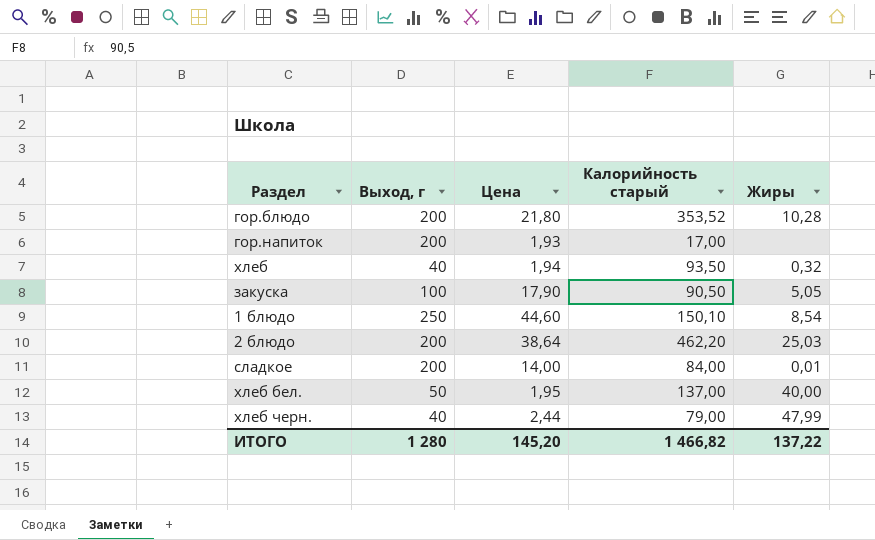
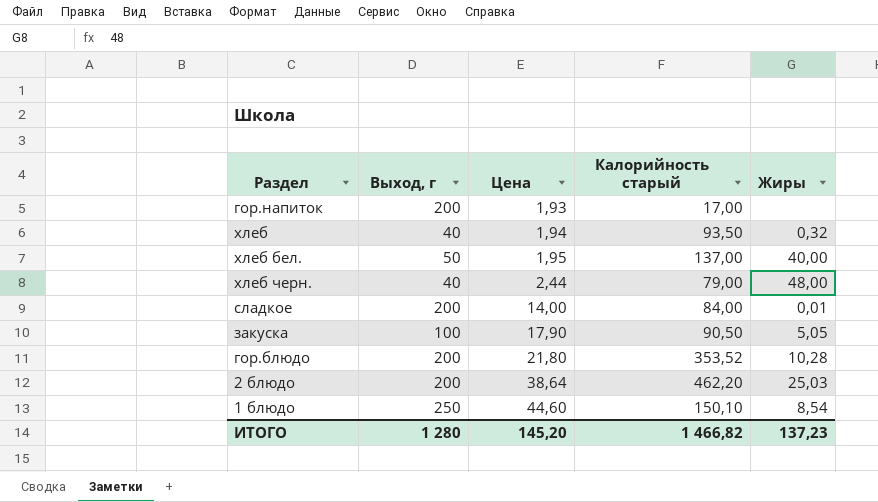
row order: none -> Цена ascending
хлеб черн. | Жиры: 47,99 -> 48,00
ИТОГО | Жиры: 137,22 -> 137,23

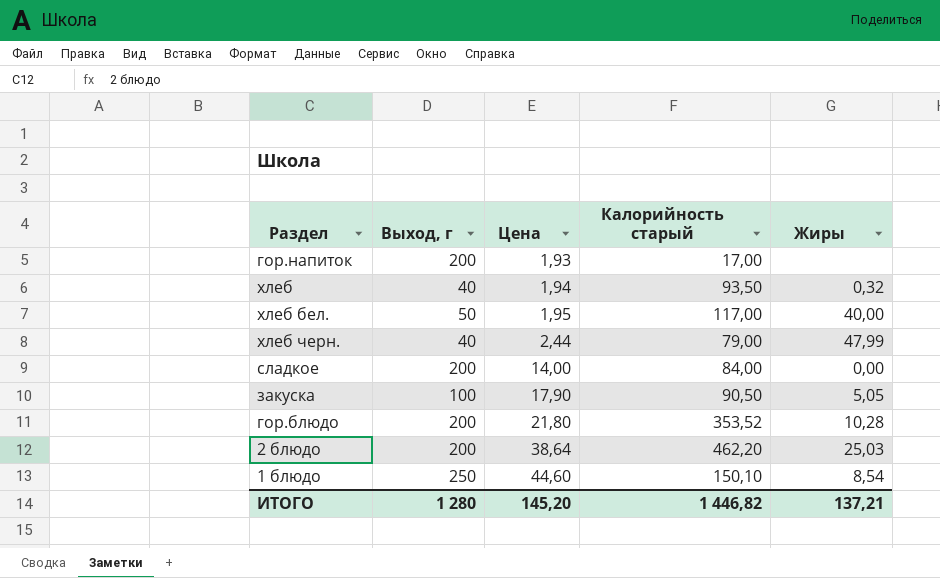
хлеб бел. | Калорийность старый: 137,00 -> 117,00
хлеб черн. | Жиры: 48,00 -> 47,99
сладкое | Жиры: 0,01 -> 0,00
ИТОГО | Калорийность старый: 1 466,82 -> 1 446,82
ИТОГО | Жиры: 137,23 -> 137,21

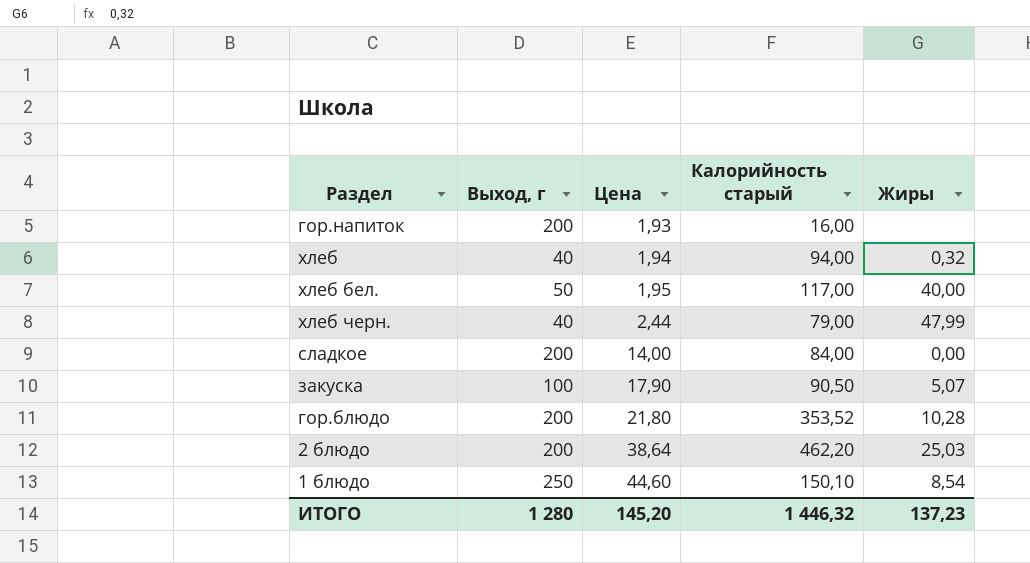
гор.напиток | Калорийность старый: 17,00 -> 16,00
хлеб | Калорийность старый: 93,50 -> 94,00
закуска | Жиры: 5,05 -> 5,07
ИТОГО | Калорийность старый: 1 446,82 -> 1 446,32
ИТОГО | Жиры: 137,21 -> 137,23

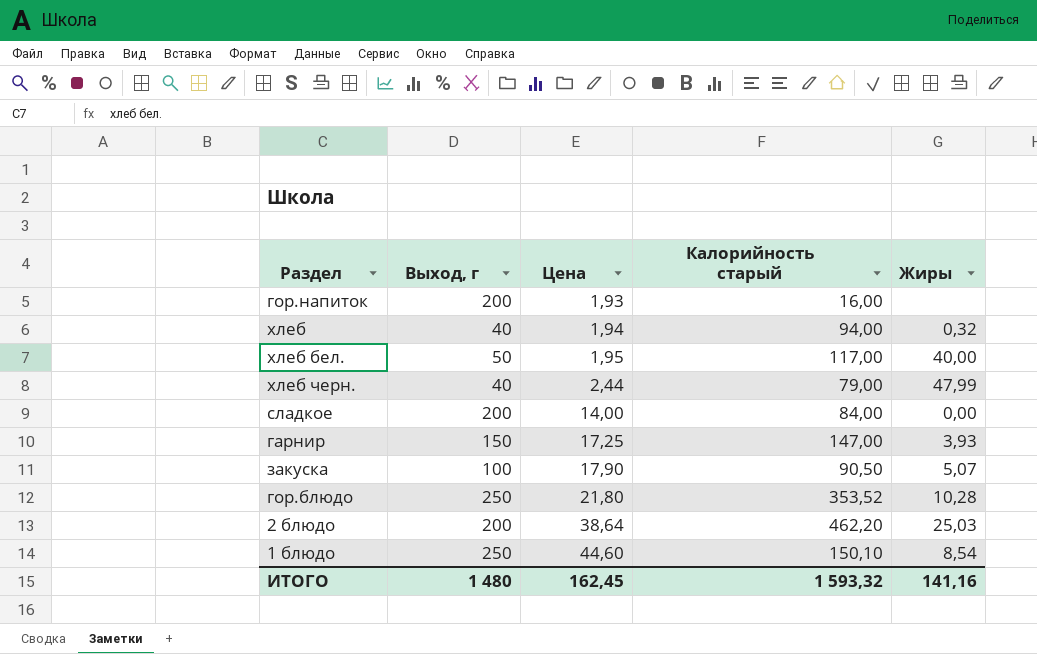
row гарнир: none -> 150 | 17,25 | 147,00 | 3,93
гор.блюдо | Выход, г: 200 -> 250
ИТОГО | Выход, г: 1 280 -> 1 480
ИТОГО | Цена: 145,20 -> 162,45
ИТОГО | Калорийность старый: 1 446,32 -> 1 593,32
ИТОГО | Жиры: 137,23 -> 141,16

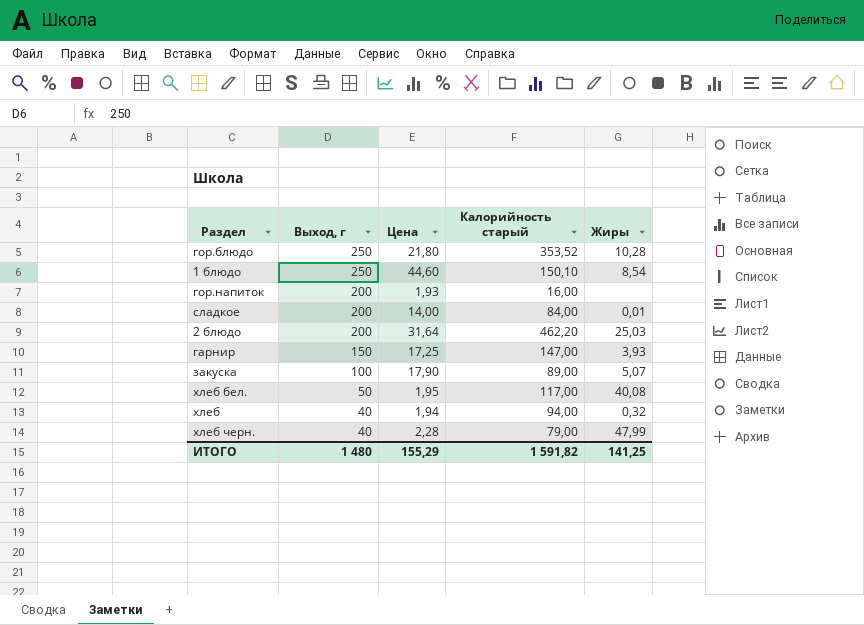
row order: Цена ascending -> Выход, г descending
сладкое | Жиры: 0,00 -> 0,01
2 блюдо | Цена: 38,64 -> 31,64
закуска | Калорийность старый: 90,50 -> 89,00
хлеб бел. | Жиры: 40,00 -> 40,08
хлеб черн. | Цена: 2,44 -> 2,28
ИТОГО | Цена: 162,45 -> 155,29
ИТОГО | Калорийность старый: 1 593,32 -> 1 591,82
ИТОГО | Жиры: 141,16 -> 141,25

